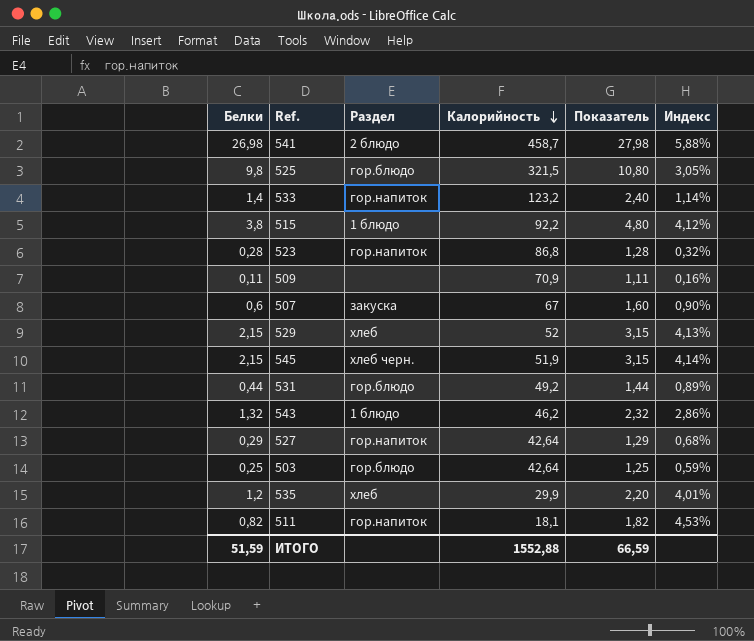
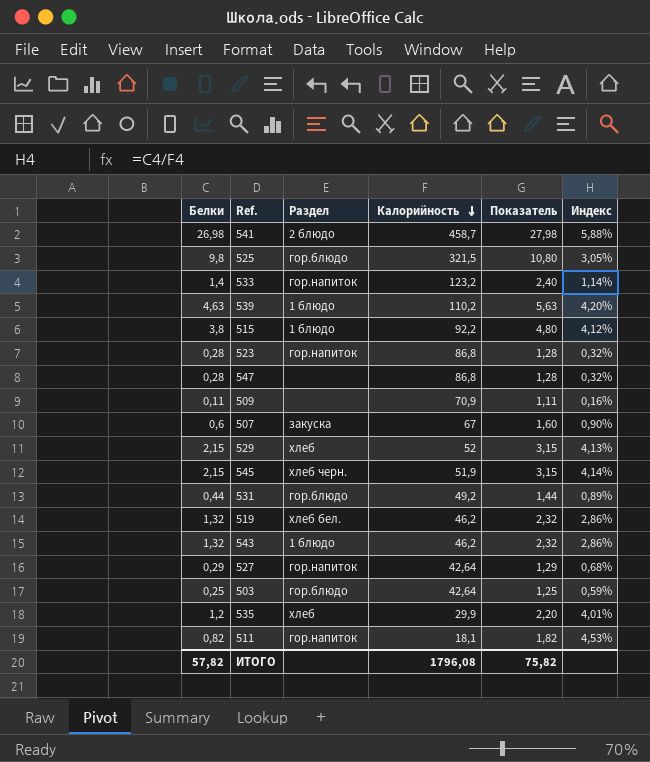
row 539: none -> 4,63 | 1 блюдо | 110,2 | 5,63 | 4,20%
row 547: none -> 0,28 | none | 86,8 | 1,28 | 0,32%
row 519: none -> 1,32 | хлеб бел. | 46,2 | 2,32 | 2,86%
ИТОГО | Белки: 51,59 -> 57,82
ИТОГО | Калорийность: 1552,88 -> 1796,08
ИТОГО | Показатель: 66,59 -> 75,82

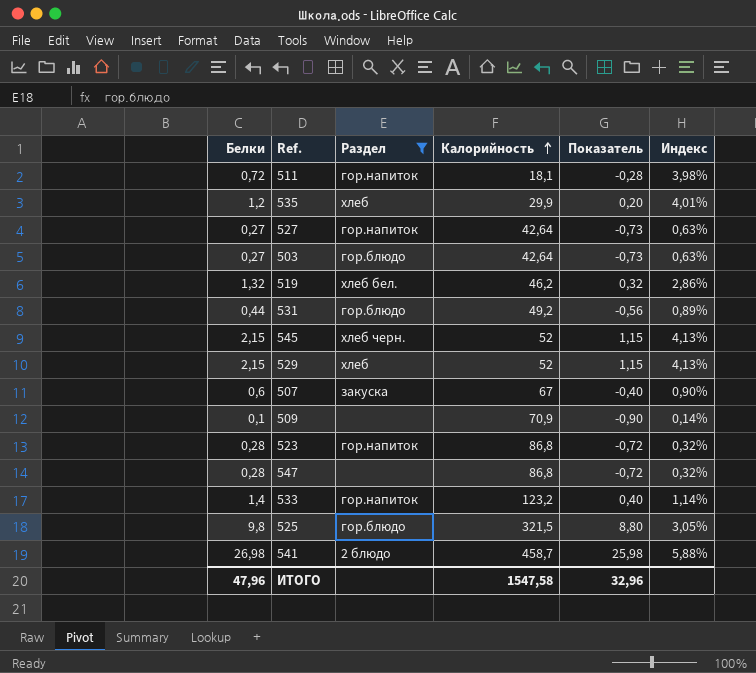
filter: none -> Раздел != 1 блюдо
row order: Калорийность descending -> Калорийность ascending
column Показатель | formula: [Белки] + 1 -> [Белки] - 1
511 | Белки: 0,82 -> 0,72
511 | Индекс: 4,53% -> 3,98%
527 | Белки: 0,29 -> 0,27
527 | Индекс: 0,68% -> 0,63%
503 | Белки: 0,25 -> 0,27
503 | Индекс: 0,59% -> 0,63%
545 | Калорийность: 51,9 -> 52
545 | Индекс: 4,14% -> 4,13%
509 | Белки: 0,11 -> 0,1
509 | Индекс: 0,16% -> 0,14%
ИТОГО | Белки: 57,82 -> 47,96
ИТОГО | Калорийность: 1796,08 -> 1547,58
ИТОГО | Показатель: 75,82 -> 32,96

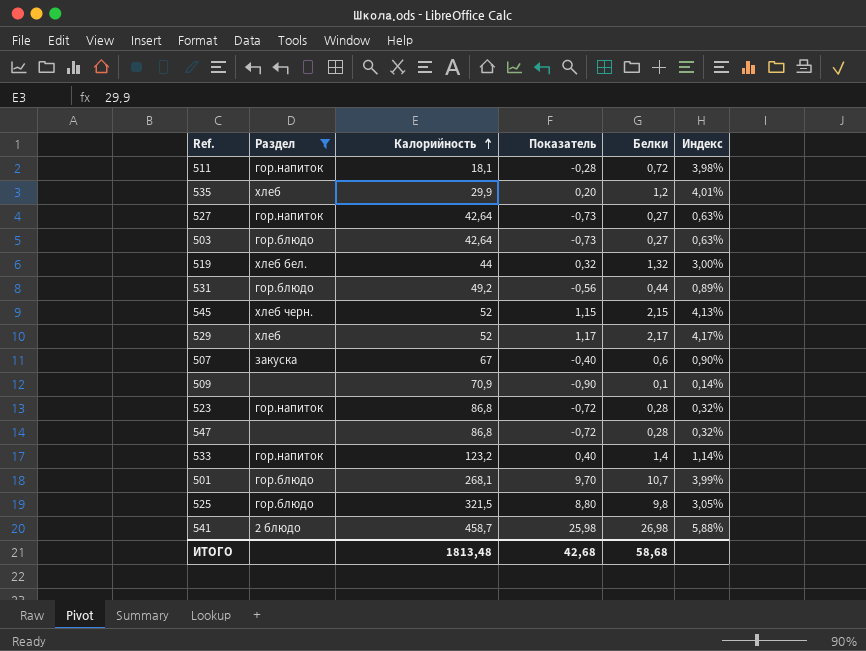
column Белки | position: 1 -> 5
519 | Калорийность: 46,2 -> 44
519 | Индекс: 2,86% -> 3,00%
529 | Показатель: 1,15 -> 1,17
529 | Белки: 2,15 -> 2,17
529 | Индекс: 4,13% -> 4,17%
row 501: none -> гор.блюдо | 268,1 | 9,70 | 10,7 | 3,99%
ИТОГО | Калорийность: 1547,58 -> 1813,48
ИТОГО | Показатель: 32,96 -> 42,68
ИТОГО | Белки: 47,96 -> 58,68

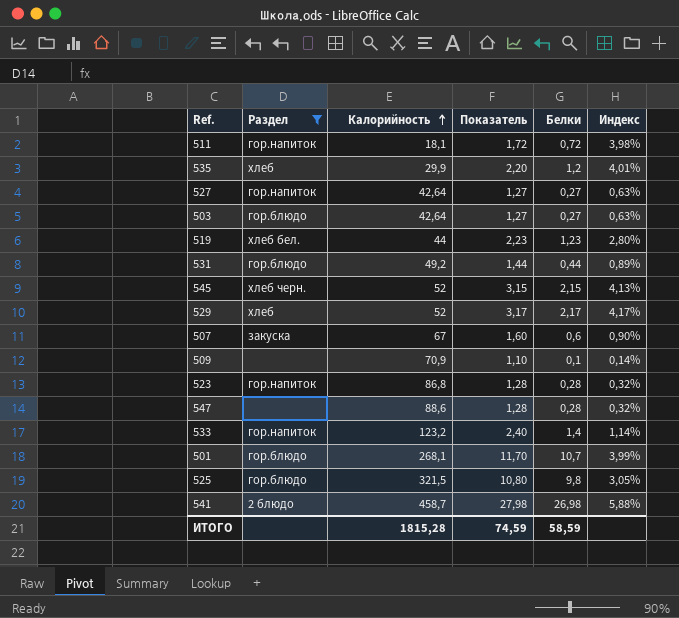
column Показатель | formula: [Белки] - 1 -> [Белки] + 1
519 | Белки: 1,32 -> 1,23
519 | Индекс: 3,00% -> 2,80%
547 | Калорийность: 86,8 -> 88,6
ИТОГО | Калорийность: 1813,48 -> 1815,28
ИТОГО | Показатель: 42,68 -> 74,59
ИТОГО | Белки: 58,68 -> 58,59

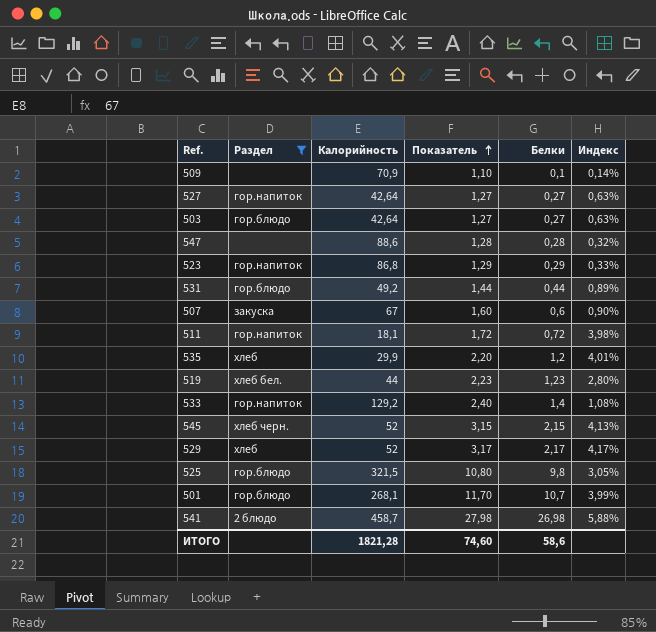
row order: Калорийность ascending -> Показатель ascending
523 | Показатель: 1,28 -> 1,29
523 | Белки: 0,28 -> 0,29
523 | Индекс: 0,32% -> 0,33%
533 | Калорийность: 123,2 -> 129,2
533 | Индекс: 1,14% -> 1,08%
ИТОГО | Калорийность: 1815,28 -> 1821,28
ИТОГО | Показатель: 74,59 -> 74,60
ИТОГО | Белки: 58,59 -> 58,6

